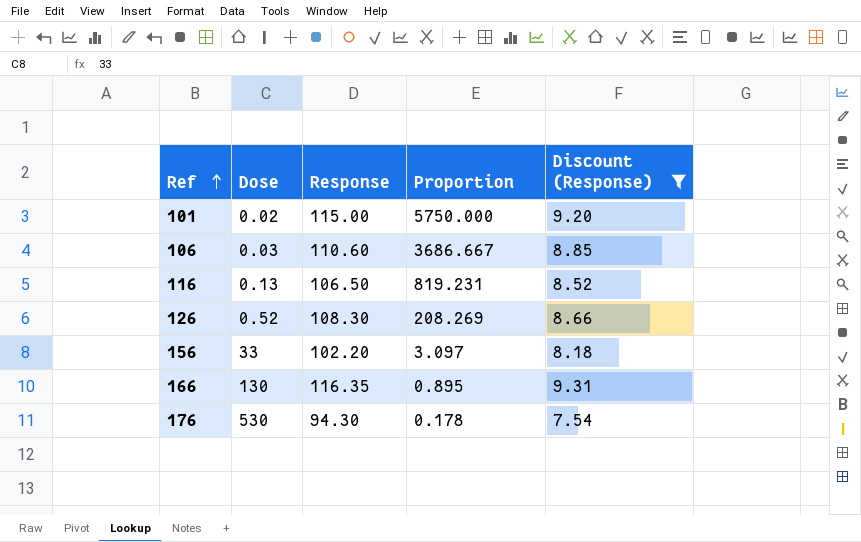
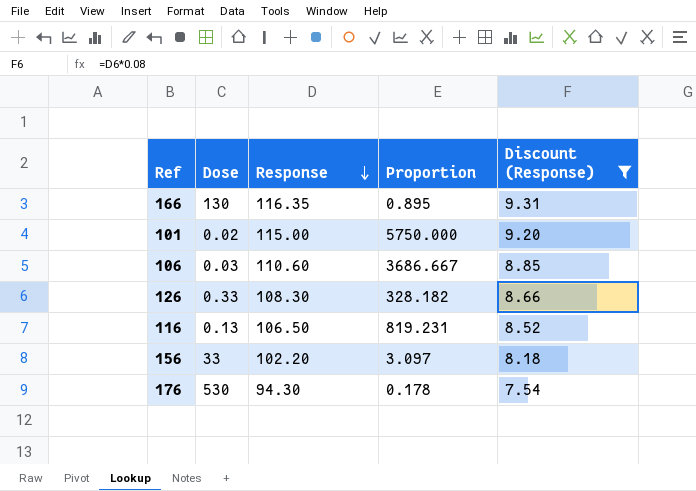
row order: Ref ascending -> Response descending
126 | Dose: 0.52 -> 0.33
126 | Proportion: 208.269 -> 328.182

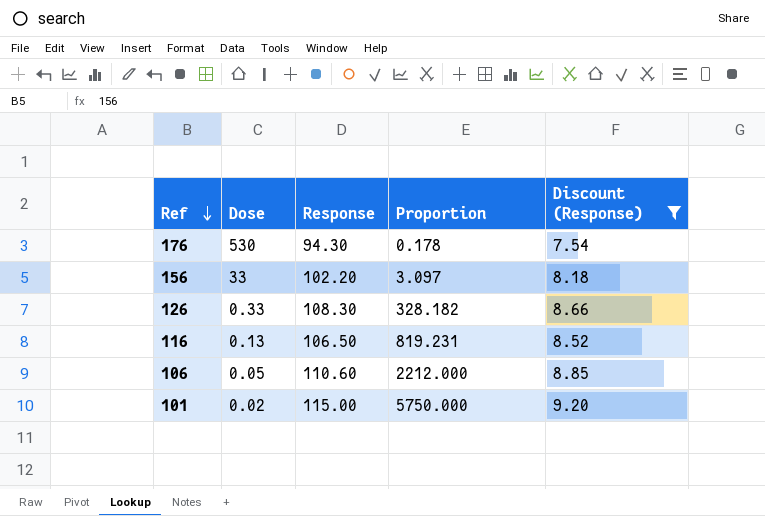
row order: Response descending -> Ref descending
row 166: 130 | 116.35 | 0.895 | 9.31 -> none
106 | Dose: 0.03 -> 0.05
106 | Proportion: 3686.667 -> 2212.000

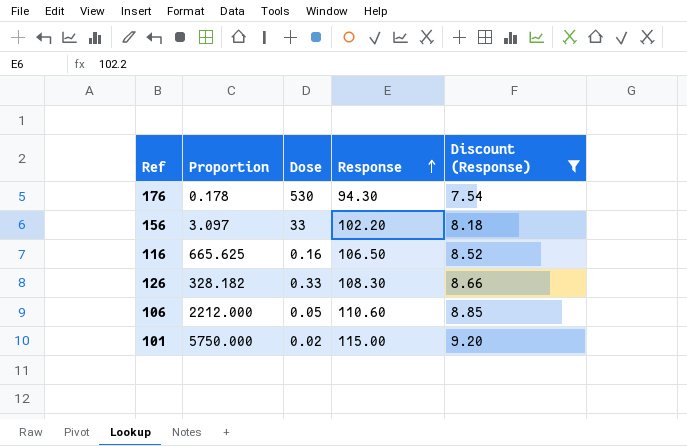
row order: Ref descending -> Response ascending
column Proportion | position: 4 -> 2
116 | Proportion: 819.231 -> 665.625
116 | Dose: 0.13 -> 0.16

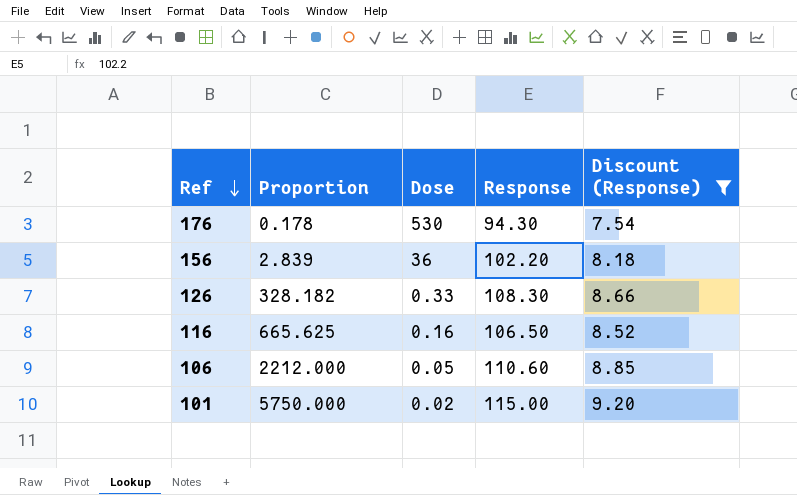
row order: Response ascending -> Ref descending
156 | Proportion: 3.097 -> 2.839
156 | Dose: 33 -> 36

